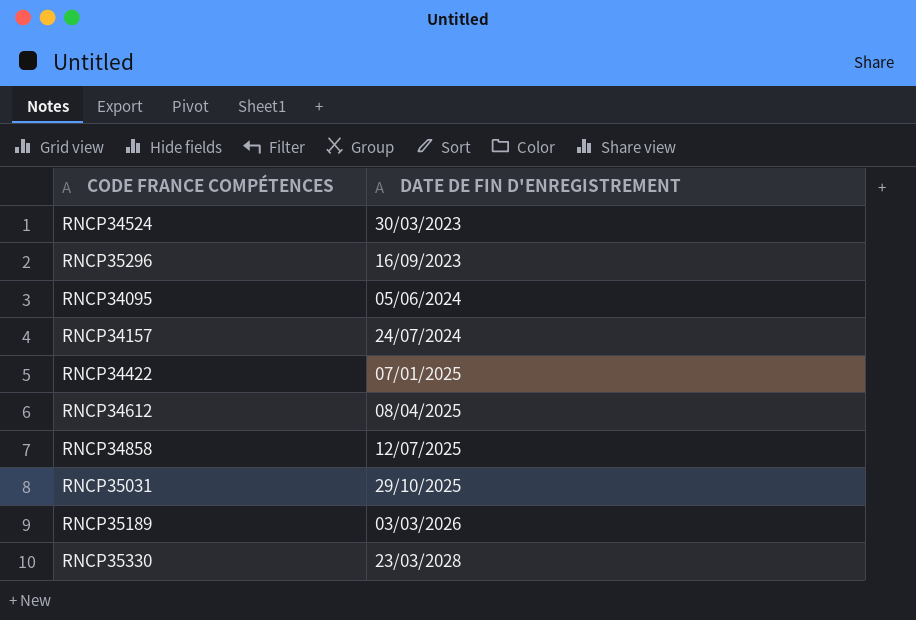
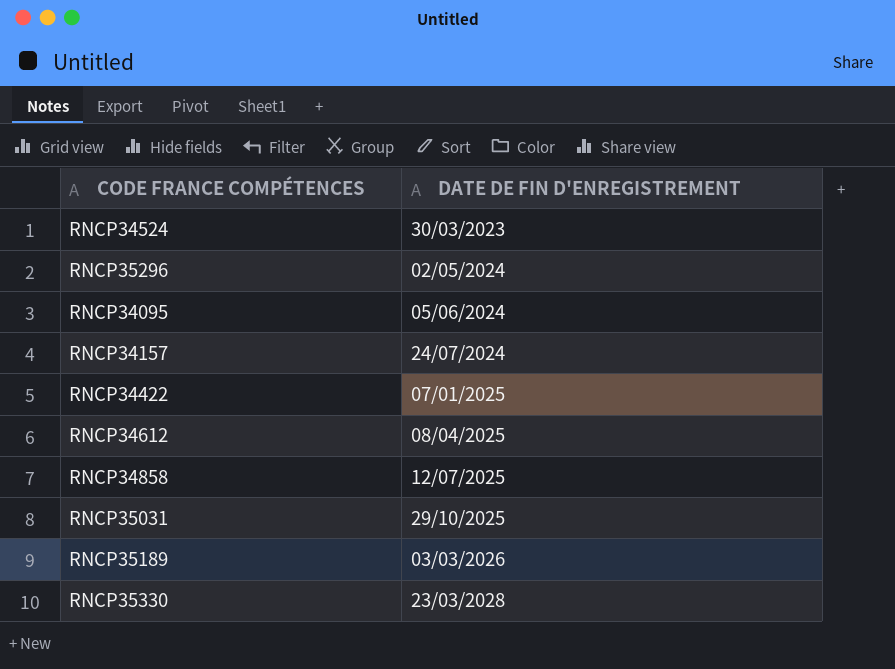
RNCP35296 | DATE DE FIN D'ENREGISTREMENT: 16/09/2023 -> 02/05/2024

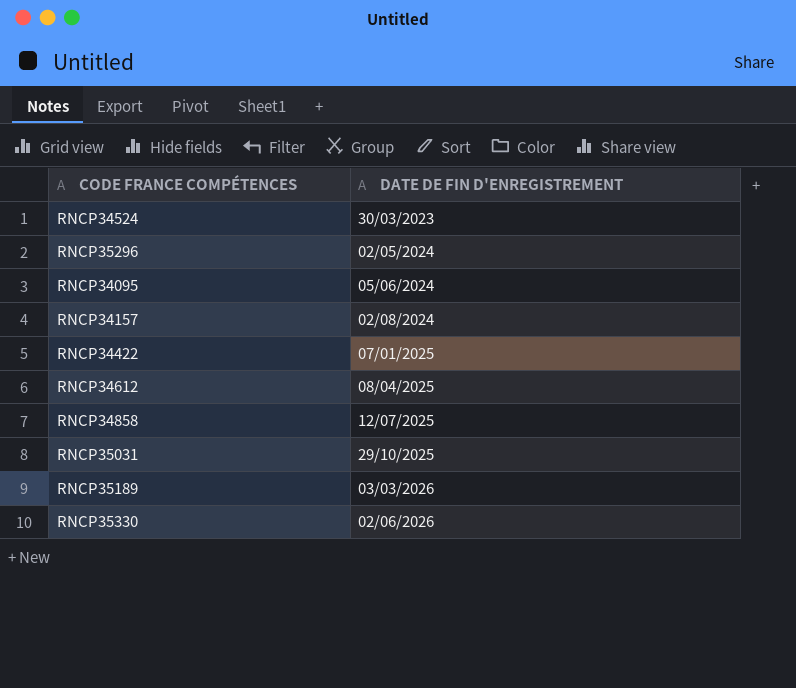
RNCP34157 | DATE DE FIN D'ENREGISTREMENT: 24/07/2024 -> 02/08/2024
RNCP35330 | DATE DE FIN D'ENREGISTREMENT: 23/03/2028 -> 02/06/2026

